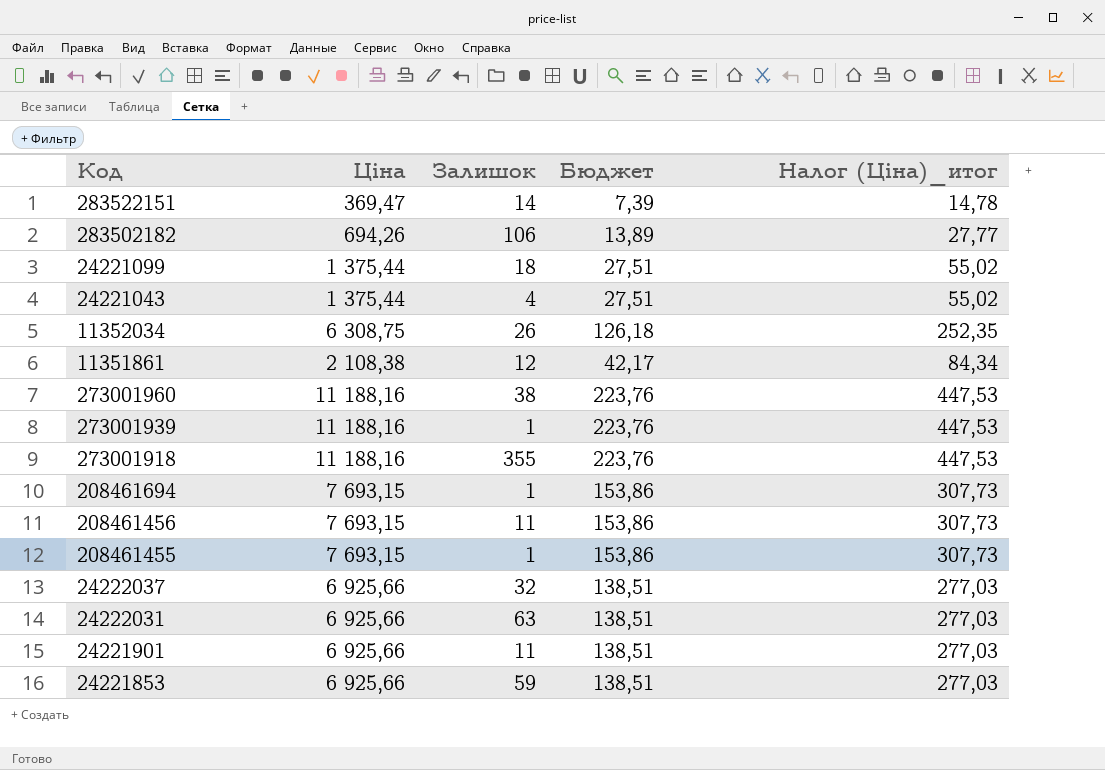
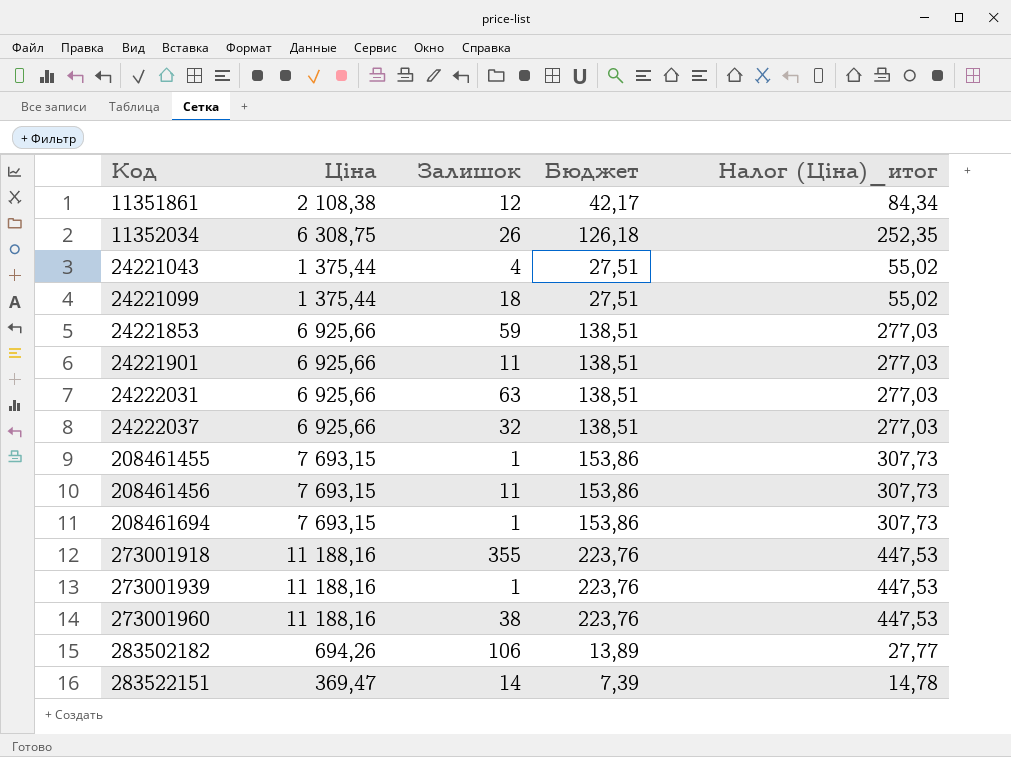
row order: none -> Код ascending

